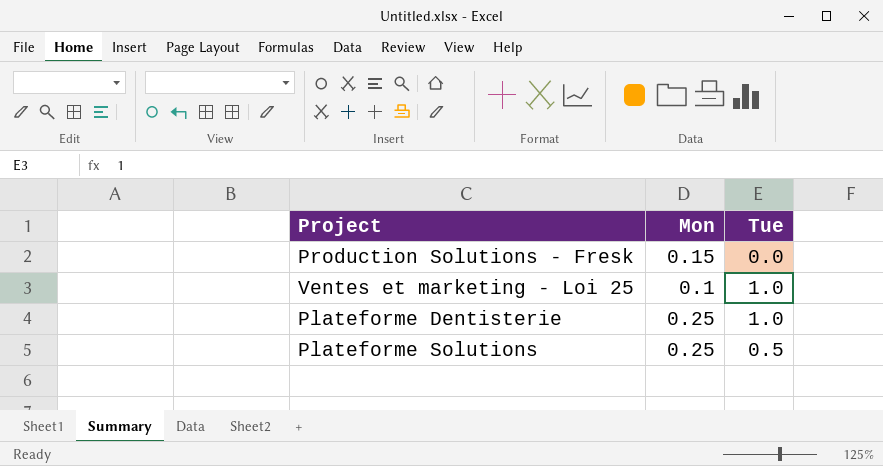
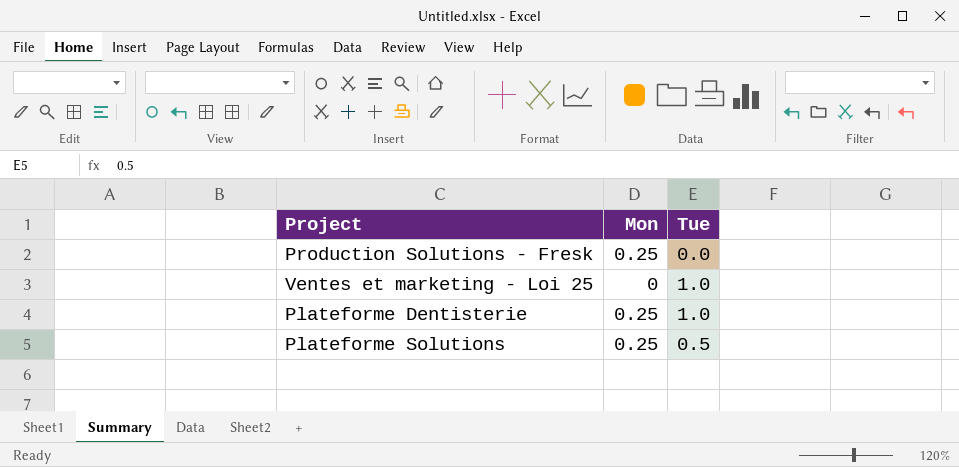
Production Solutions - Fresk | Mon: 0.15 -> 0.25
Ventes et marketing - Loi 25 | Mon: 0.1 -> 0

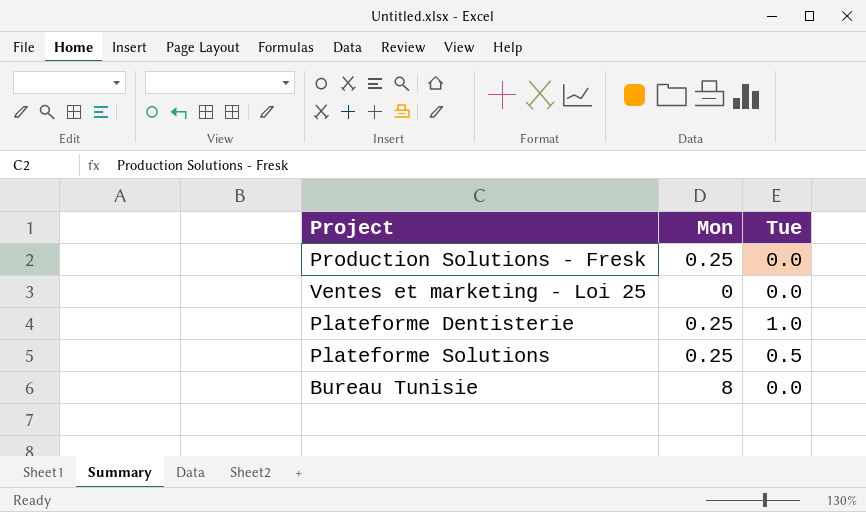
Ventes et marketing - Loi 25 | Tue: 1.0 -> 0.0
row Bureau Tunisie: none -> 8 | 0.0

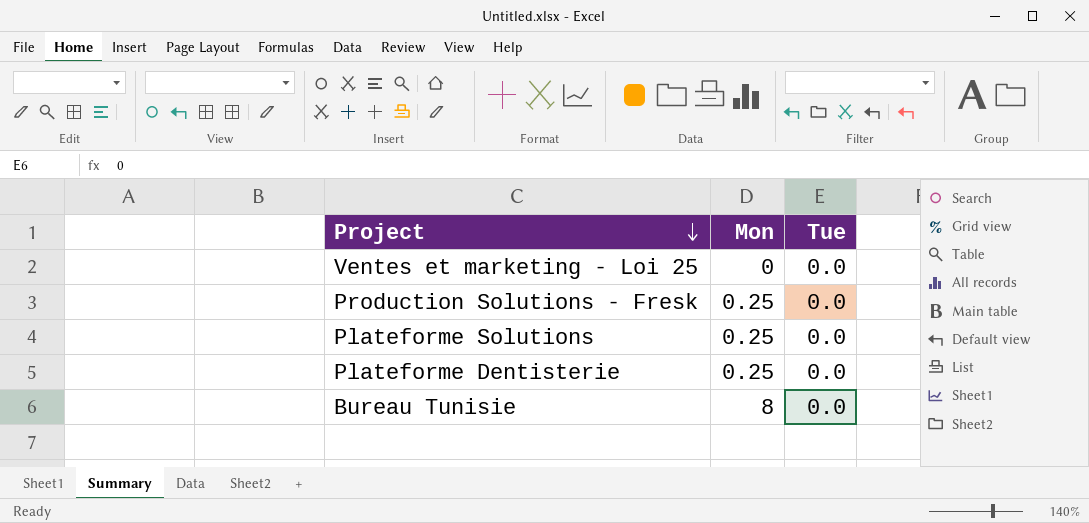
row order: none -> Project descending
Plateforme Solutions | Tue: 0.5 -> 0.0
Plateforme Dentisterie | Tue: 1.0 -> 0.0

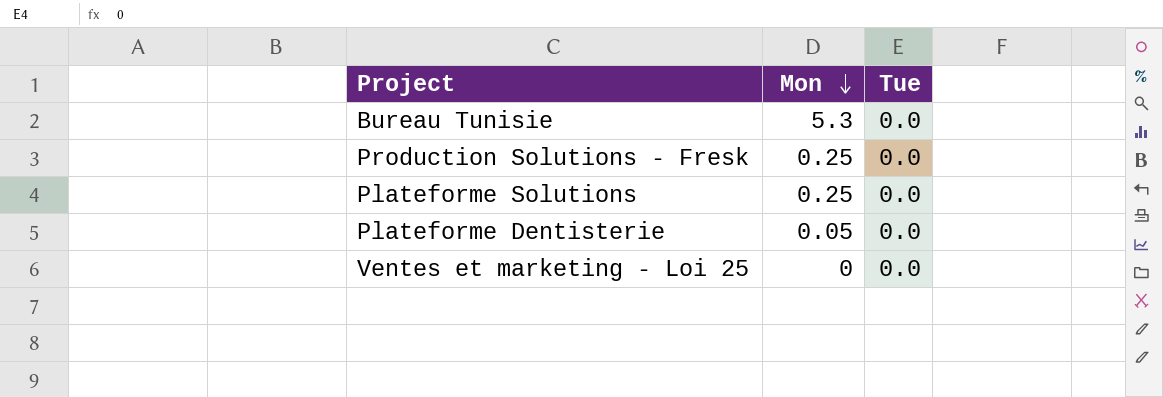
row order: Project descending -> Mon descending
Bureau Tunisie | Mon: 8 -> 5.3
Plateforme Dentisterie | Mon: 0.25 -> 0.05

